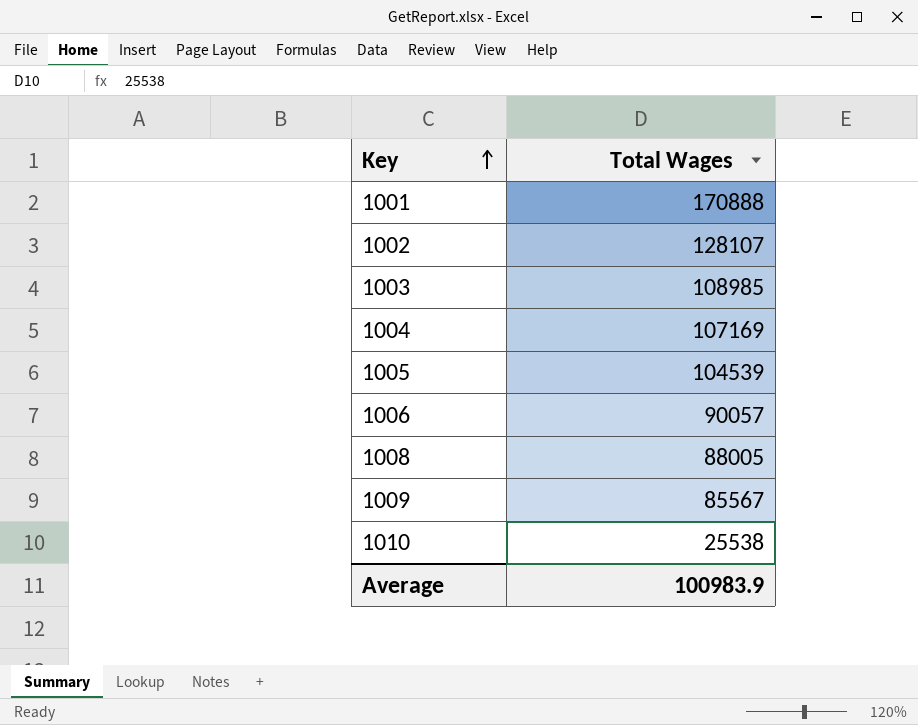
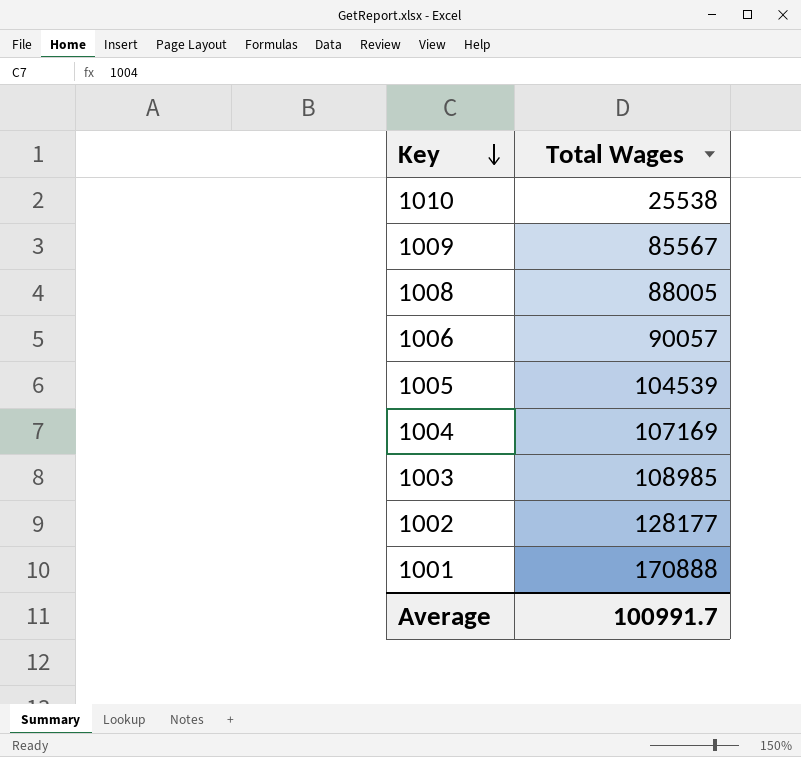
row order: Key ascending -> Key descending
1002 | Total Wages: 128107 -> 128177
Average | Total Wages: 100983.9 -> 100991.7

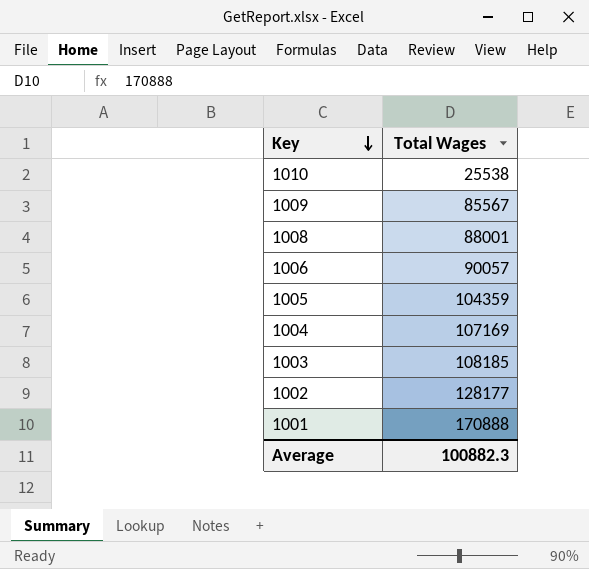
1008 | Total Wages: 88005 -> 88001
1005 | Total Wages: 104539 -> 104359
1003 | Total Wages: 108985 -> 108185
Average | Total Wages: 100991.7 -> 100882.3

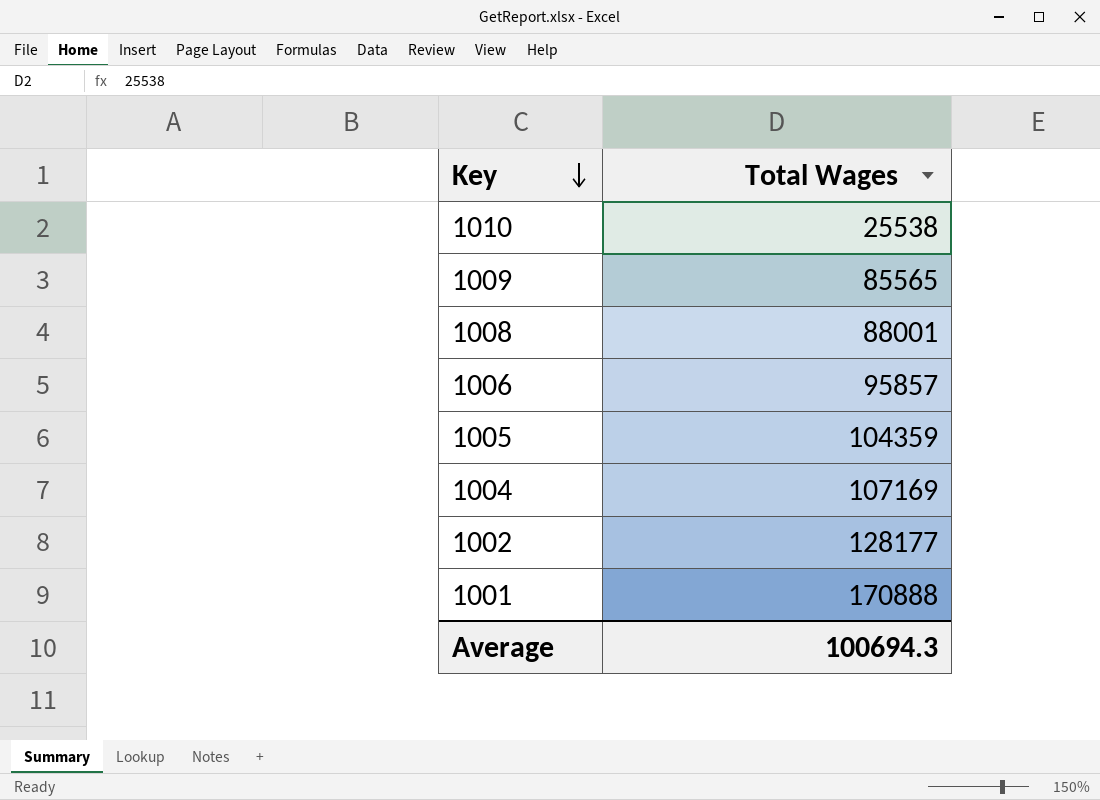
row 1003: 108185 -> none
1009 | Total Wages: 85567 -> 85565
1006 | Total Wages: 90057 -> 95857
Average | Total Wages: 100882.3 -> 100694.3

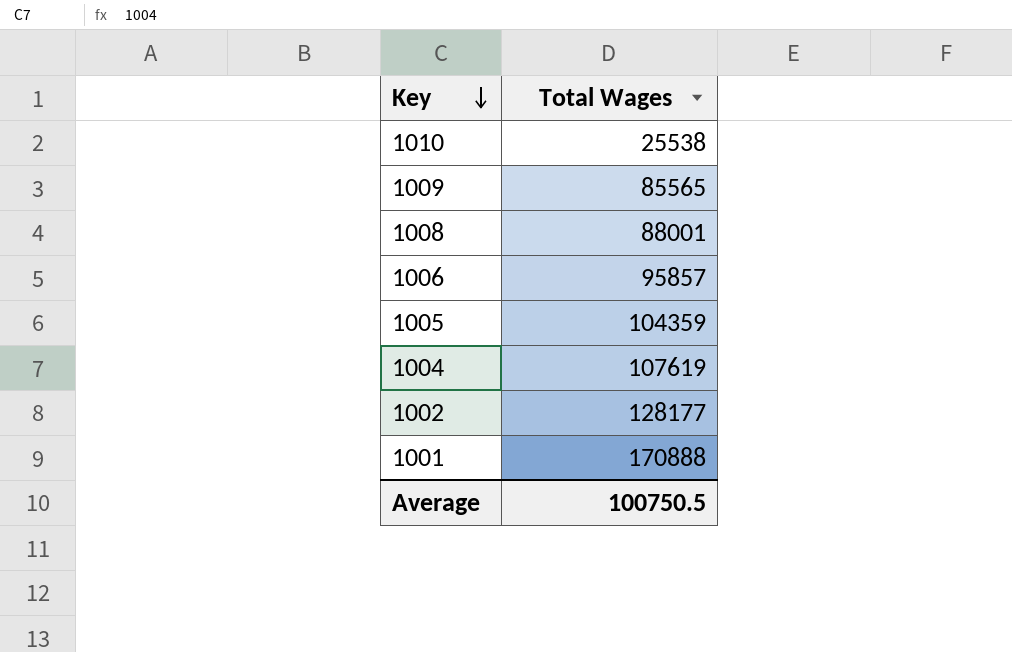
1004 | Total Wages: 107169 -> 107619
Average | Total Wages: 100694.3 -> 100750.5

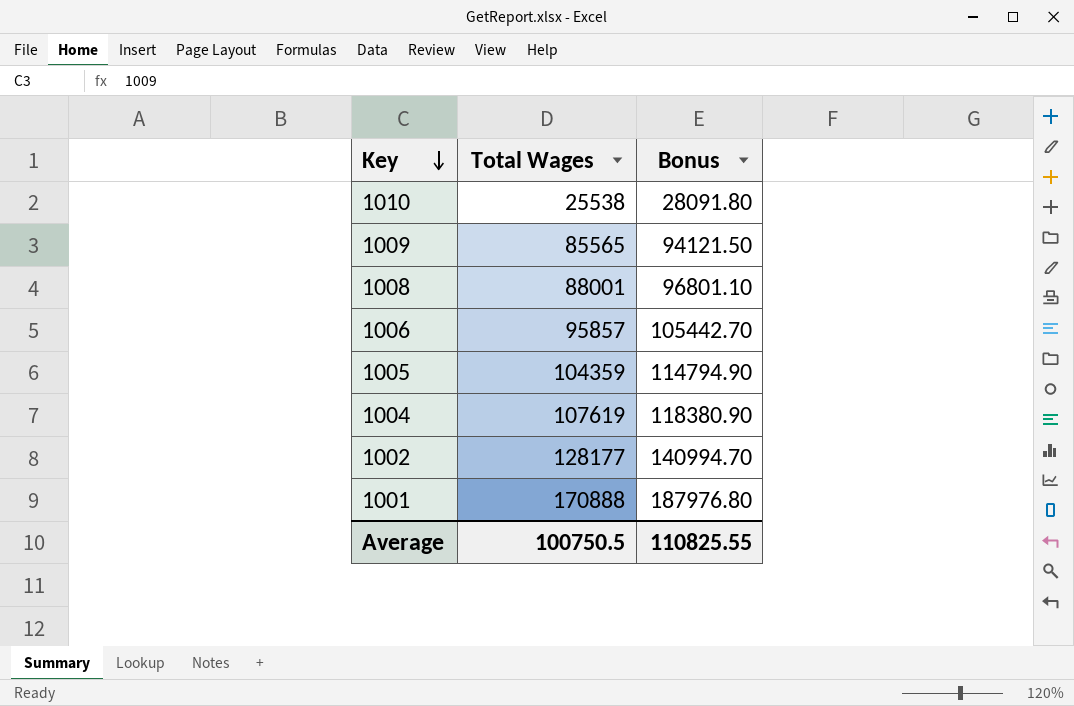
column Bonus | formula: none -> [Total Wages] * 1.1

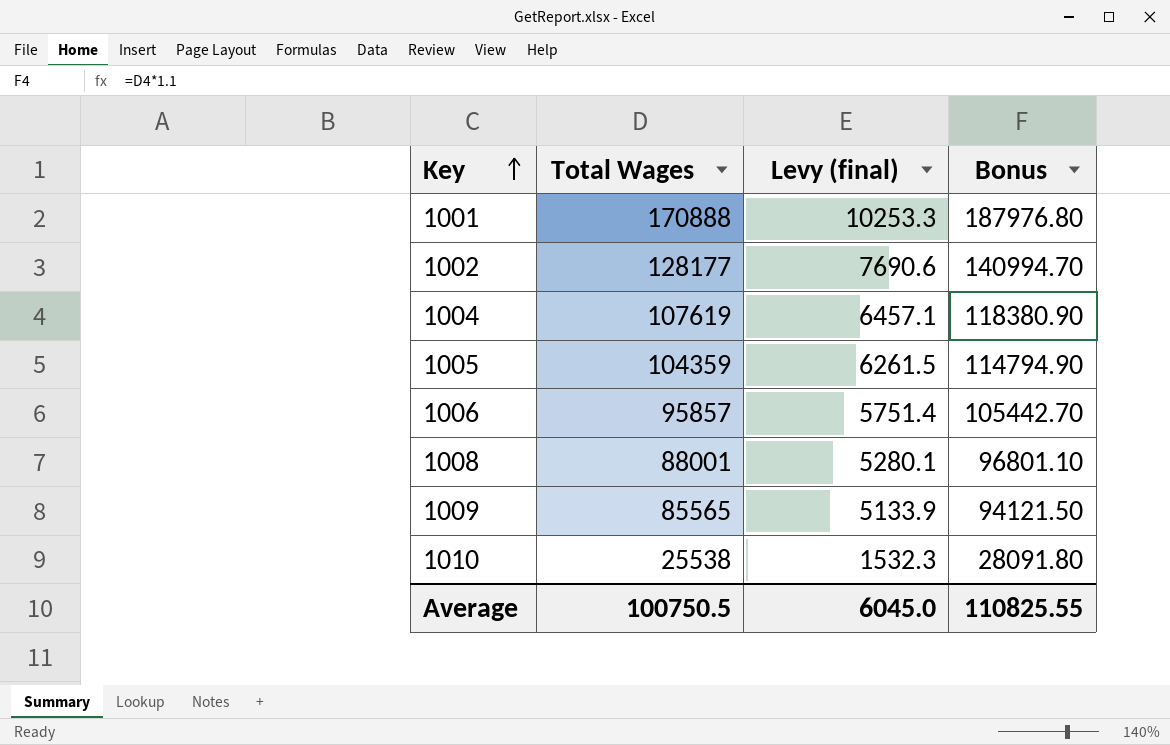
row order: Key descending -> Key ascending
column Levy (final) | formula: none -> [Total Wages] * 0.06

